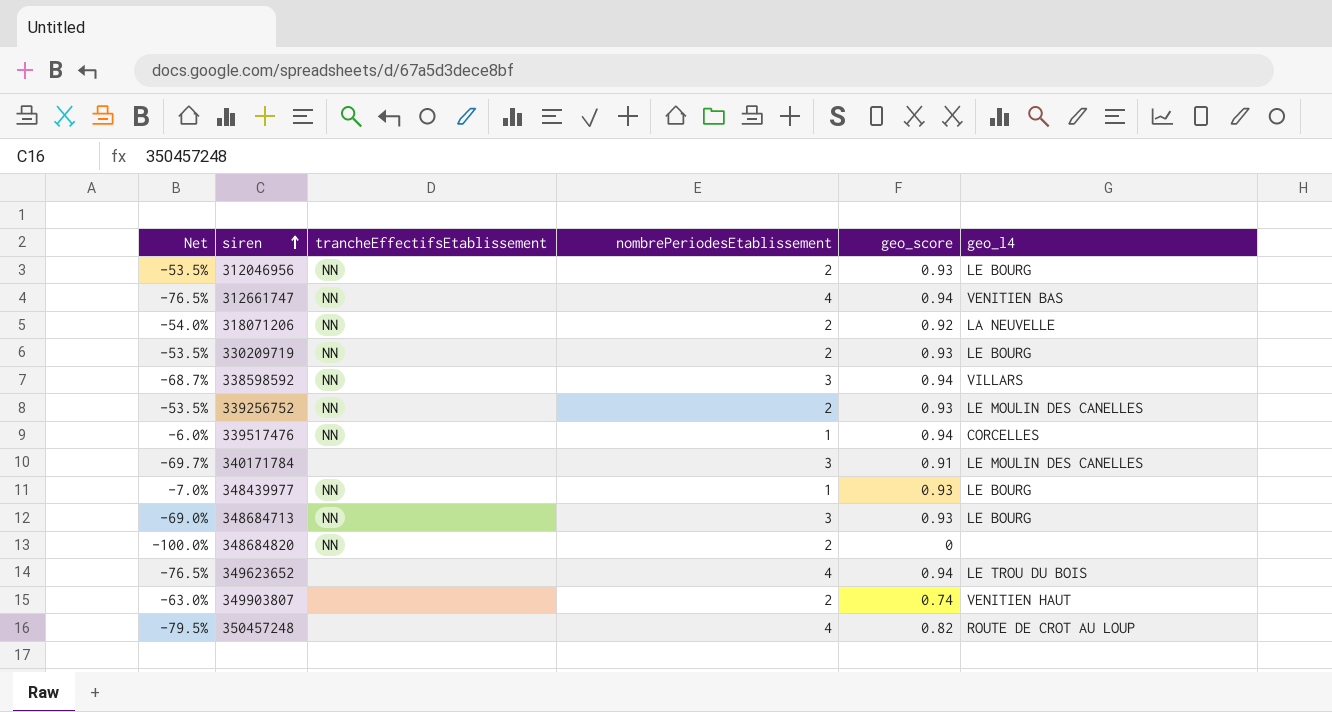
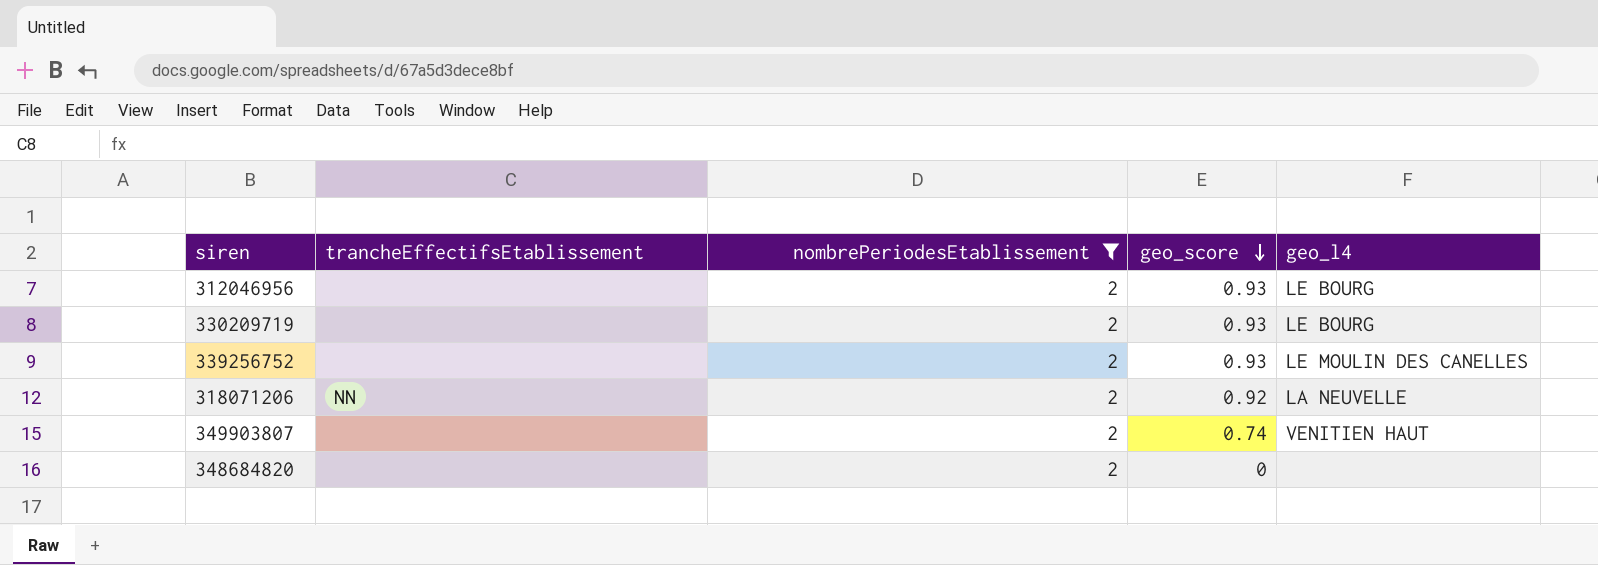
filter: none -> nombrePeriodesEtablissement = 2
row order: siren ascending -> geo_score descending
column Net | formula: ([geo_score] - [nombrePeriodesEtablissement]) / [nombrePeriodesEtablissement] -> none
312046956 | trancheEffectifsEtablissement: NN -> none
330209719 | trancheEffectifsEtablissement: NN -> none
339256752 | trancheEffectifsEtablissement: NN -> none
348684820 | trancheEffectifsEtablissement: NN -> none

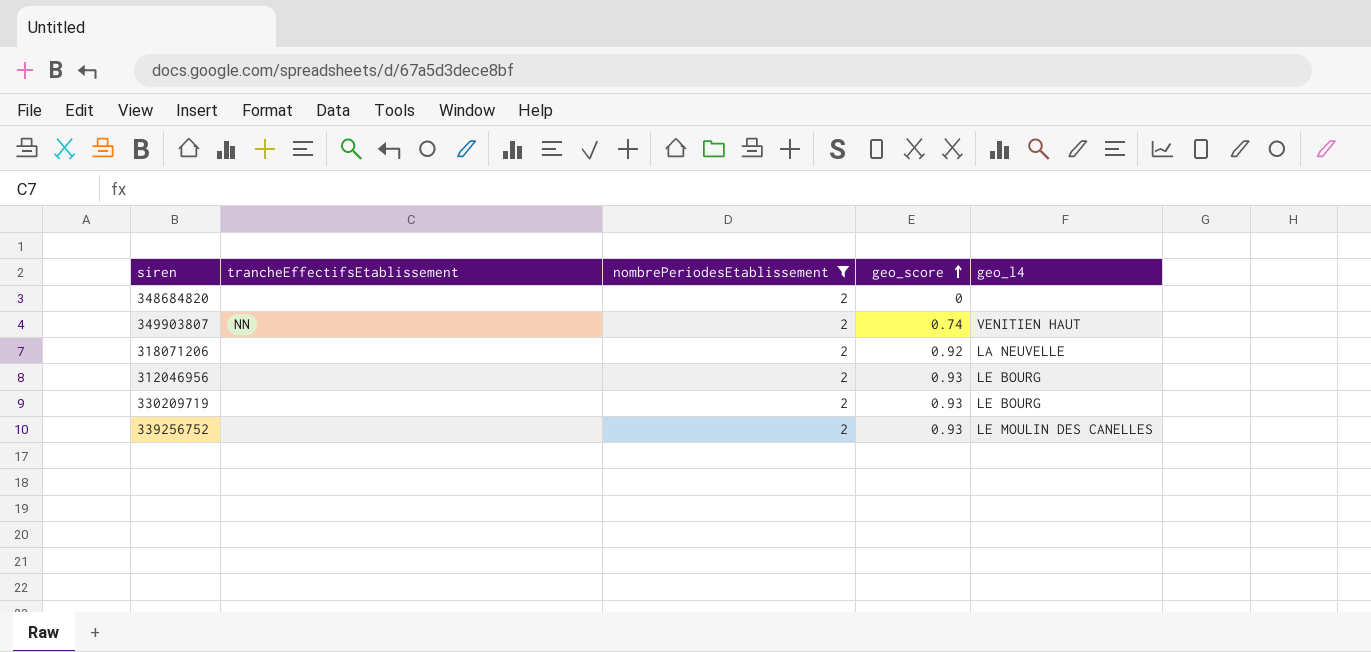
row order: geo_score descending -> geo_score ascending
349903807 | trancheEffectifsEtablissement: none -> NN
318071206 | trancheEffectifsEtablissement: NN -> none

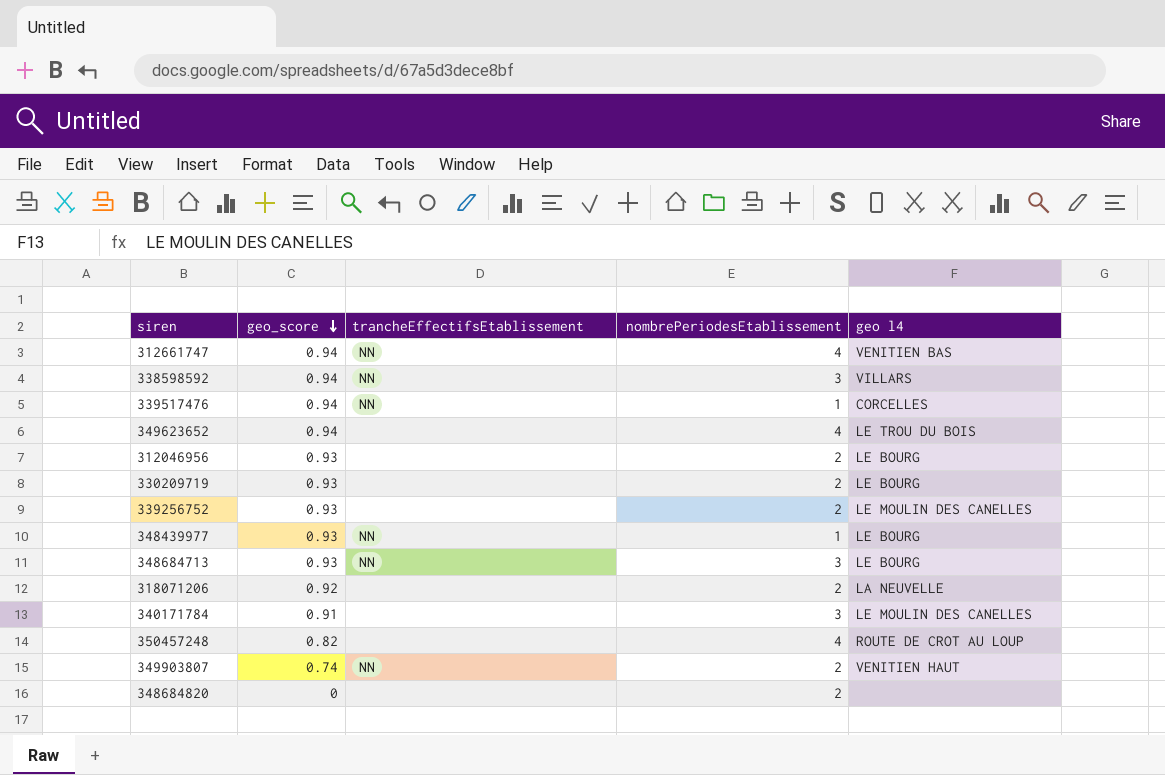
filter: nombrePeriodesEtablissement = 2 -> none
row order: geo_score ascending -> geo_score descending
column geo_score | position: 4 -> 2
column name: geo_l4 -> geo l4

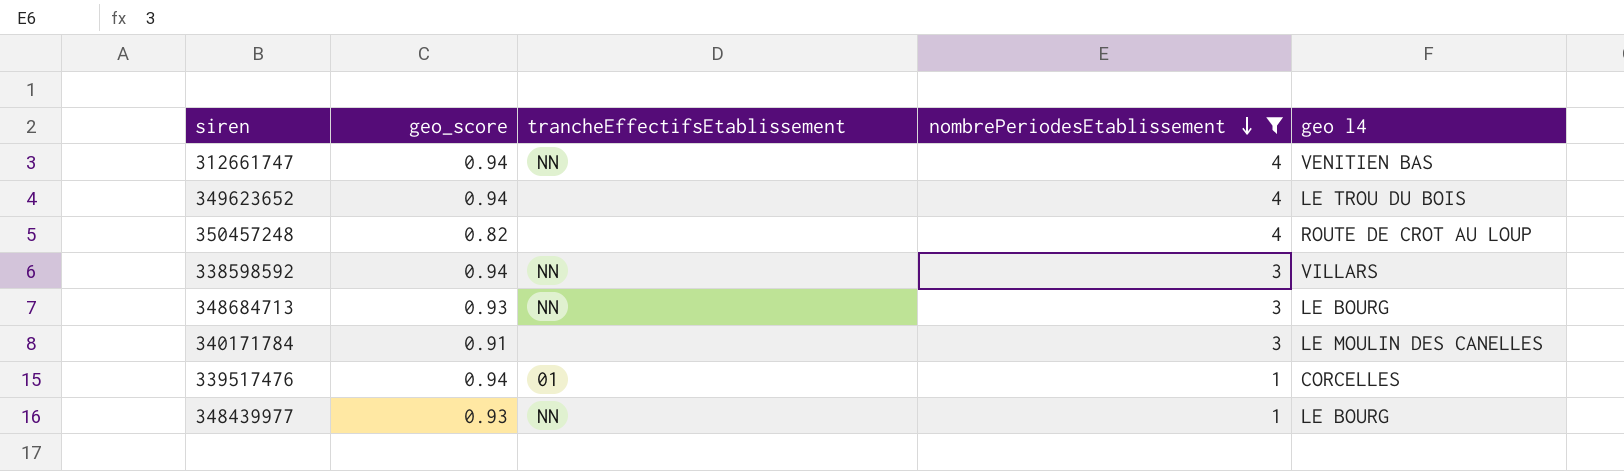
filter: none -> nombrePeriodesEtablissement != 2
row order: geo_score descending -> nombrePeriodesEtablissement descending
339517476 | trancheEffectifsEtablissement: NN -> 01

